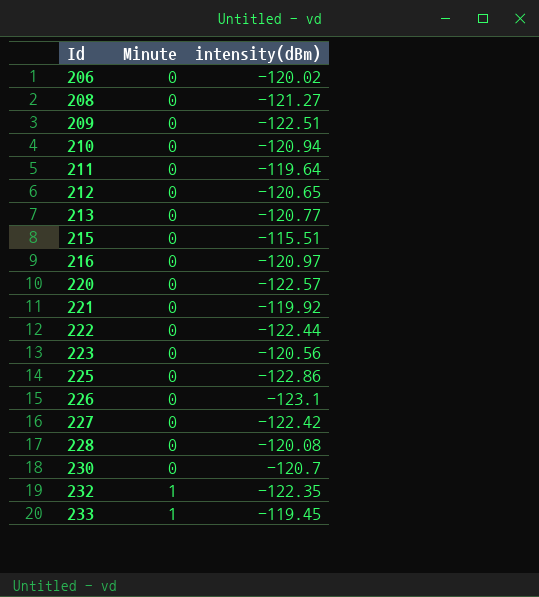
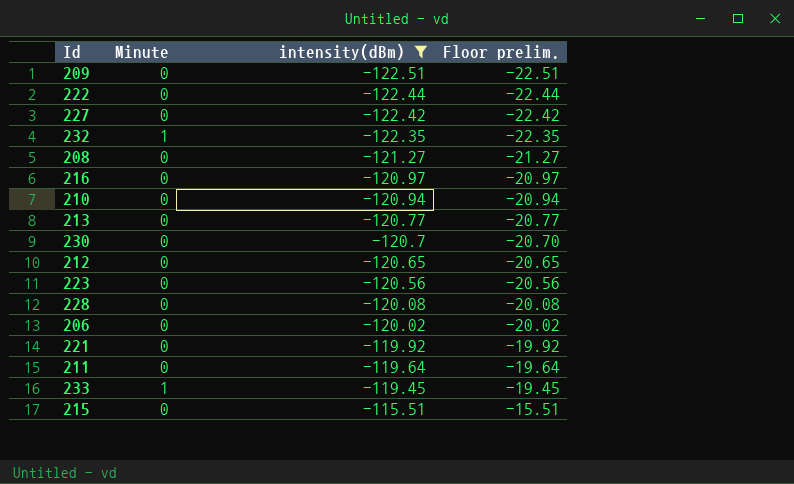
filter: none -> intensity(dBm) >= -122.51
row order: Id ascending -> intensity(dBm) ascending
column Floor prelim. | formula: none -> [intensity(dBm)] + 100

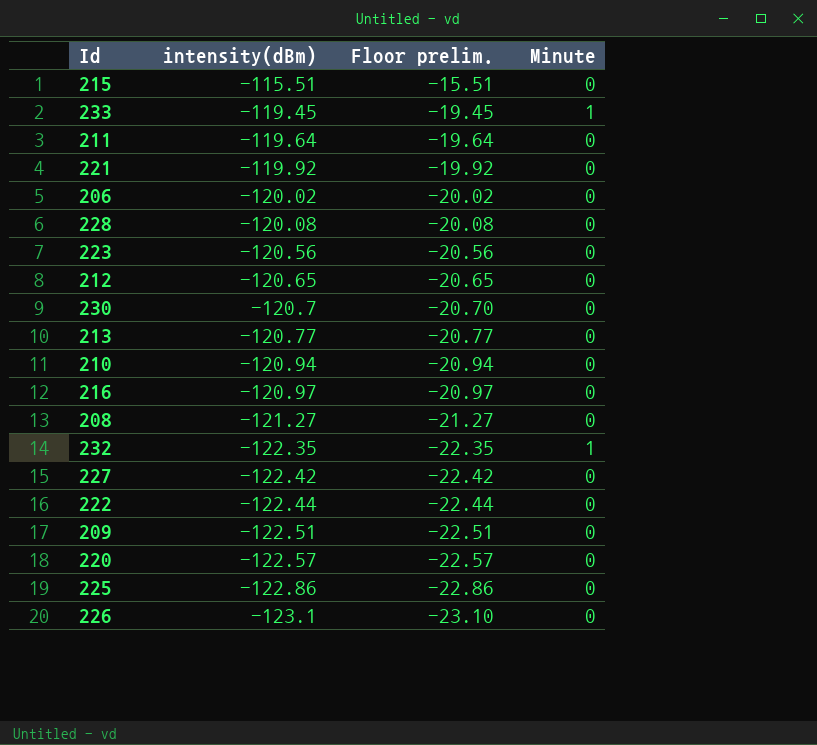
filter: intensity(dBm) >= -122.51 -> none
row order: intensity(dBm) ascending -> intensity(dBm) descending
column Minute | position: 2 -> 4

